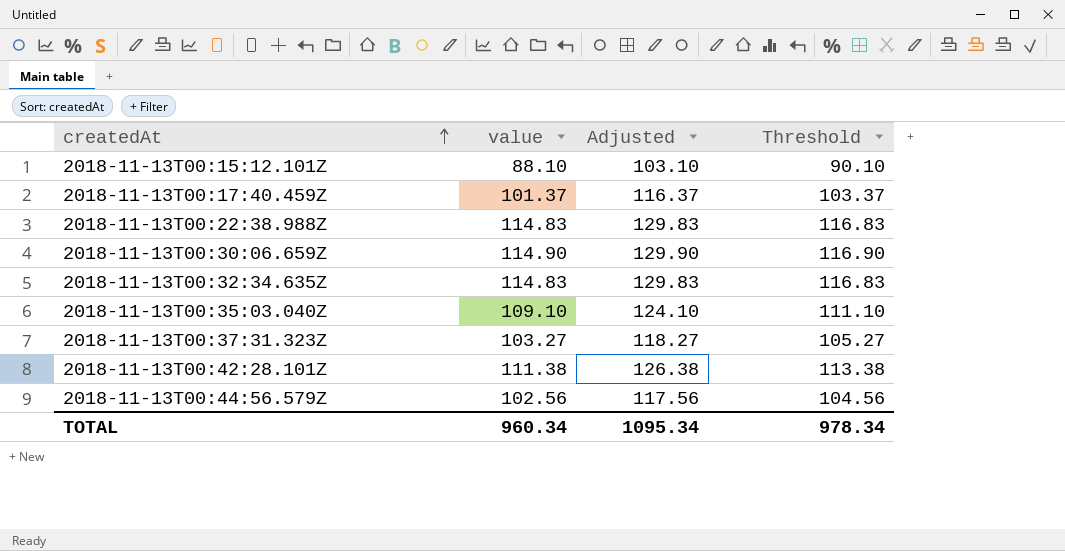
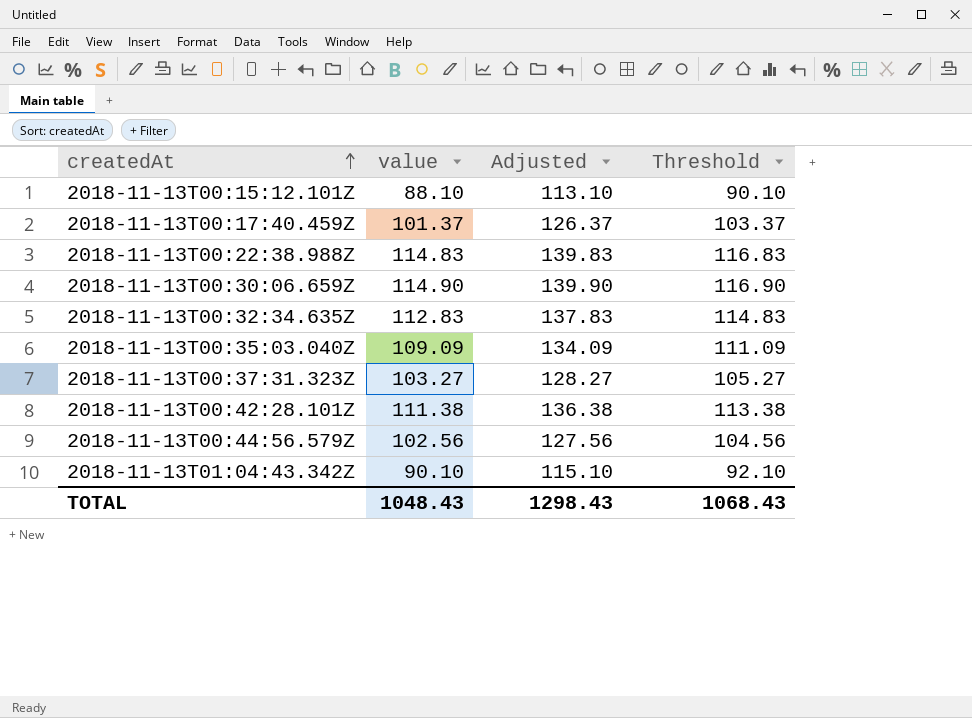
column Adjusted | formula: [value] + 15 -> [value] + 25
2018-11-13T00:32:34.635Z | value: 114.83 -> 112.83
2018-11-13T00:32:34.635Z | Threshold: 116.83 -> 114.83
2018-11-13T00:35:03.040Z | value: 109.10 -> 109.09
2018-11-13T00:35:03.040Z | Threshold: 111.10 -> 111.09
row 2018-11-13T01:04:43.342Z: none -> 90.10 | 115.10 | 92.10
TOTAL | value: 960.34 -> 1048.43
TOTAL | Adjusted: 1095.34 -> 1298.43
TOTAL | Threshold: 978.34 -> 1068.43

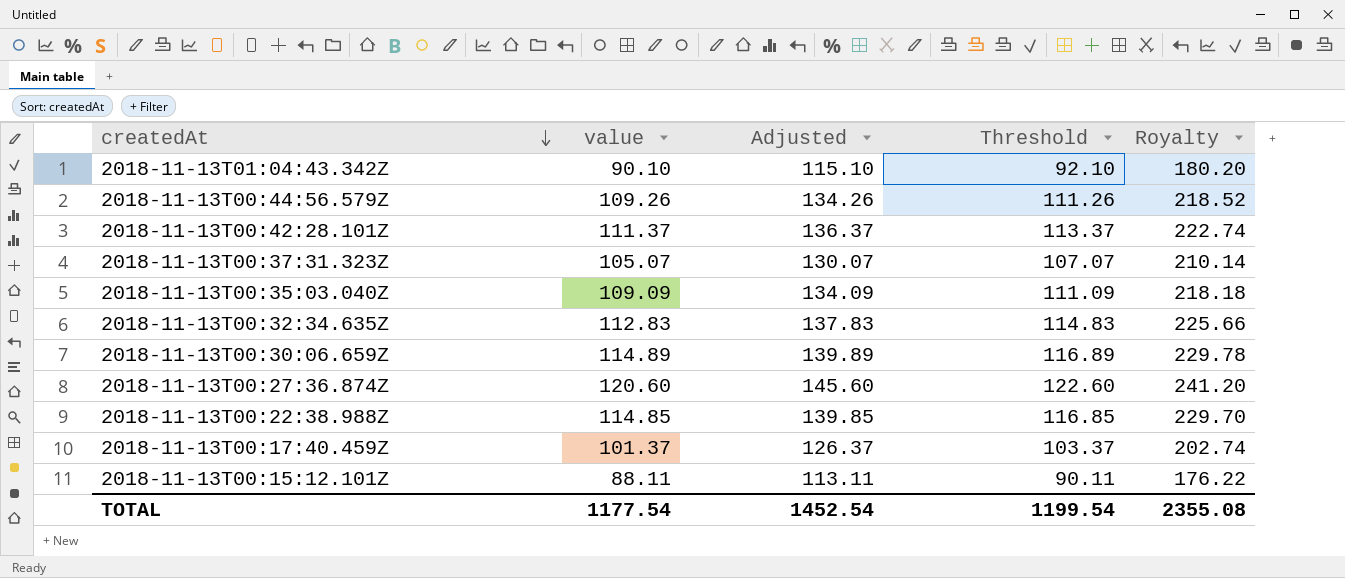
row order: createdAt ascending -> createdAt descending
column Royalty | formula: none -> [value] * 2
2018-11-13T00:44:56.579Z | value: 102.56 -> 109.26
2018-11-13T00:44:56.579Z | Adjusted: 127.56 -> 134.26
2018-11-13T00:44:56.579Z | Threshold: 104.56 -> 111.26
2018-11-13T00:42:28.101Z | value: 111.38 -> 111.37
2018-11-13T00:42:28.101Z | Adjusted: 136.38 -> 136.37
2018-11-13T00:42:28.101Z | Threshold: 113.38 -> 113.37
2018-11-13T00:37:31.323Z | value: 103.27 -> 105.07
2018-11-13T00:37:31.323Z | Adjusted: 128.27 -> 130.07
2018-11-13T00:37:31.323Z | Threshold: 105.27 -> 107.07
2018-11-13T00:30:06.659Z | value: 114.90 -> 114.89
2018-11-13T00:30:06.659Z | Adjusted: 139.90 -> 139.89
2018-11-13T00:30:06.659Z | Threshold: 116.90 -> 116.89
row 2018-11-13T00:27:36.874Z: none -> 120.60 | 145.60 | 122.60 | 241.20
2018-11-13T00:22:38.988Z | value: 114.83 -> 114.85
2018-11-13T00:22:38.988Z | Adjusted: 139.83 -> 139.85
2018-11-13T00:22:38.988Z | Threshold: 116.83 -> 116.85
2018-11-13T00:15:12.101Z | value: 88.10 -> 88.11
2018-11-13T00:15:12.101Z | Adjusted: 113.10 -> 113.11
2018-11-13T00:15:12.101Z | Threshold: 90.10 -> 90.11
TOTAL | value: 1048.43 -> 1177.54
TOTAL | Adjusted: 1298.43 -> 1452.54
TOTAL | Threshold: 1068.43 -> 1199.54

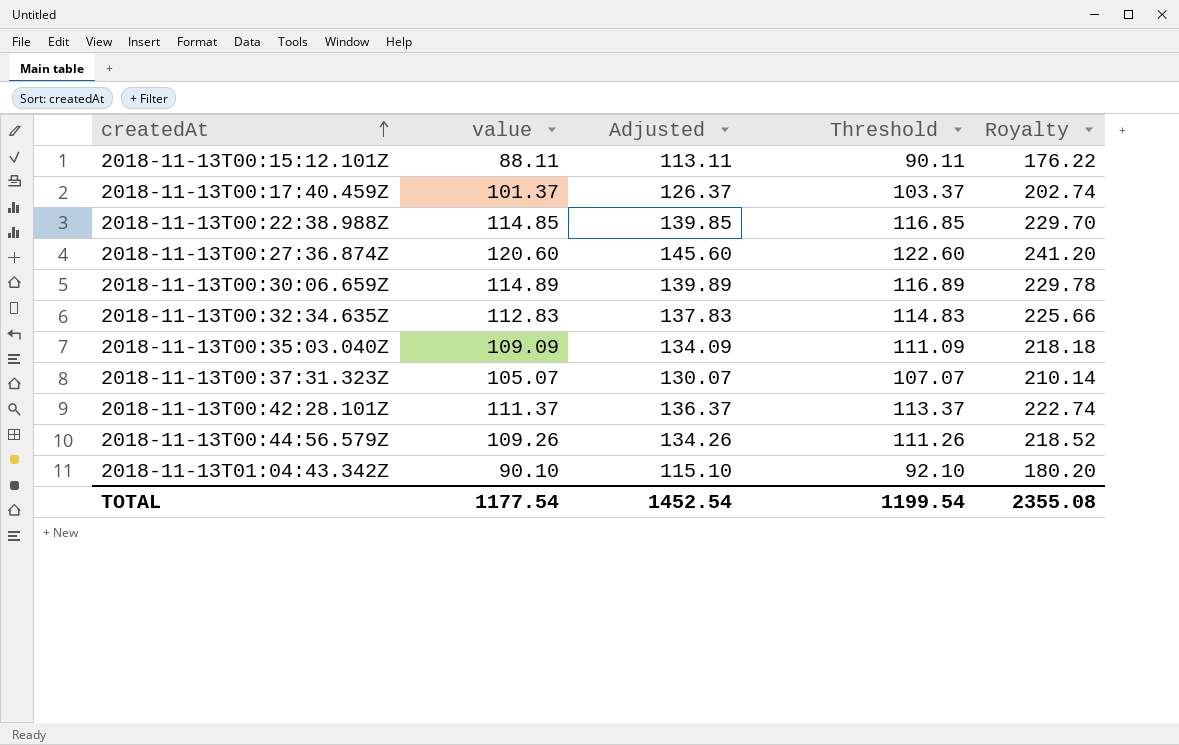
row order: createdAt descending -> createdAt ascending

